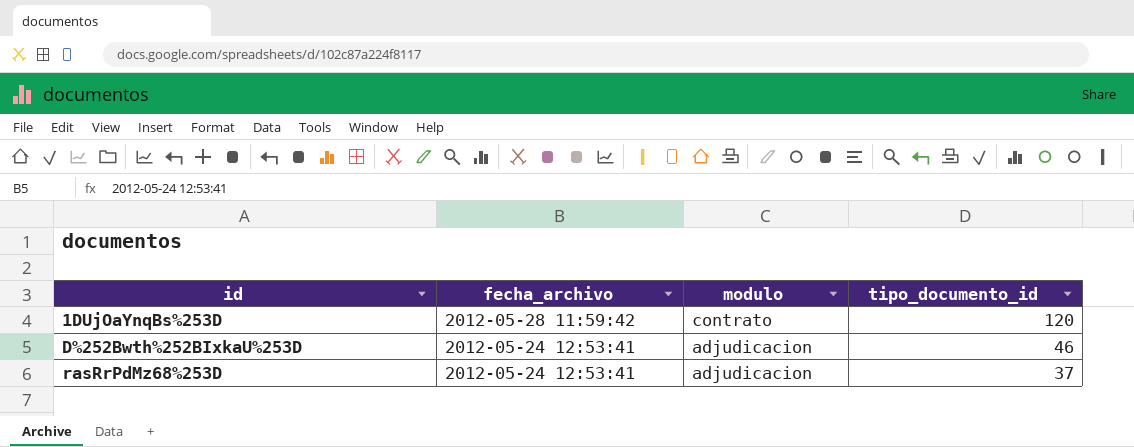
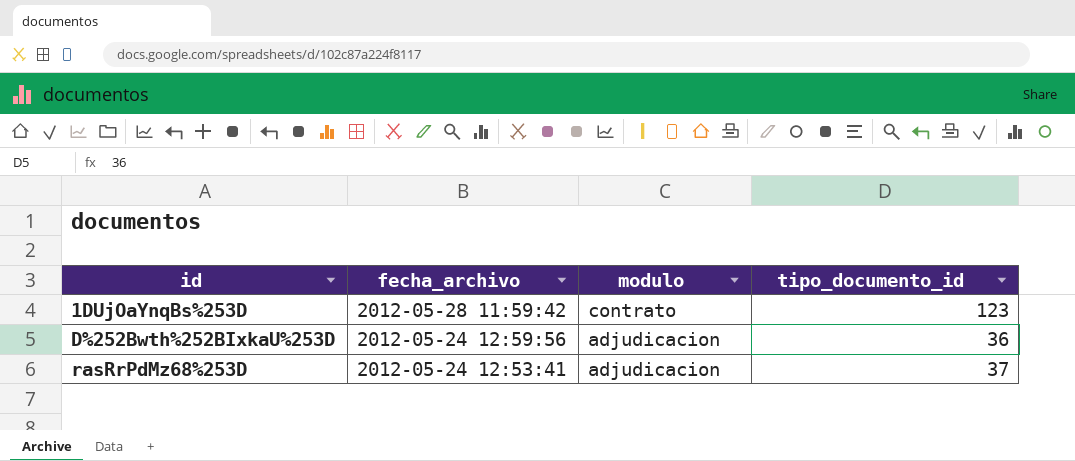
1DUjOaYnqBs%253D | tipo_documento_id: 120 -> 123
D%252Bwth%252BIxkaU%253D | fecha_archivo: 2012-05-24 12:53:41 -> 2012-05-24 12:59:56
D%252Bwth%252BIxkaU%253D | tipo_documento_id: 46 -> 36

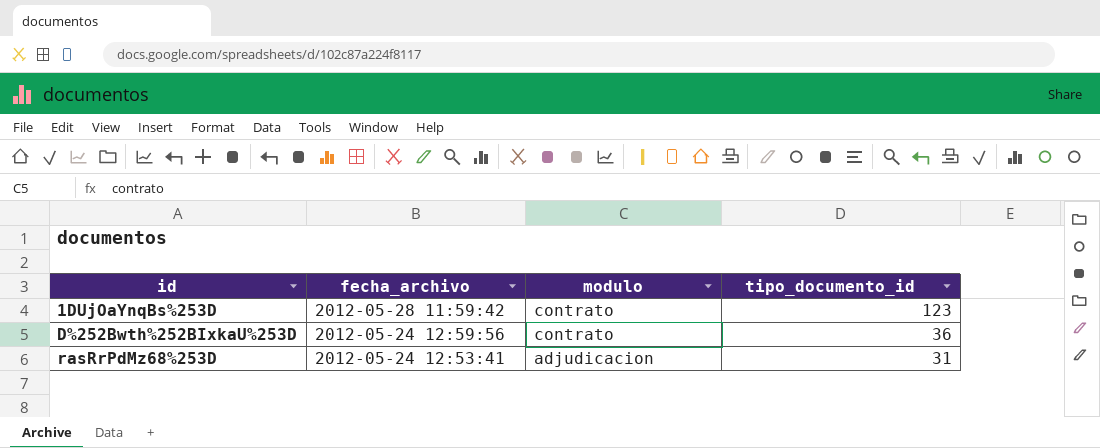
D%252Bwth%252BIxkaU%253D | modulo: adjudicacion -> contrato
rasRrPdMz68%253D | tipo_documento_id: 37 -> 31

